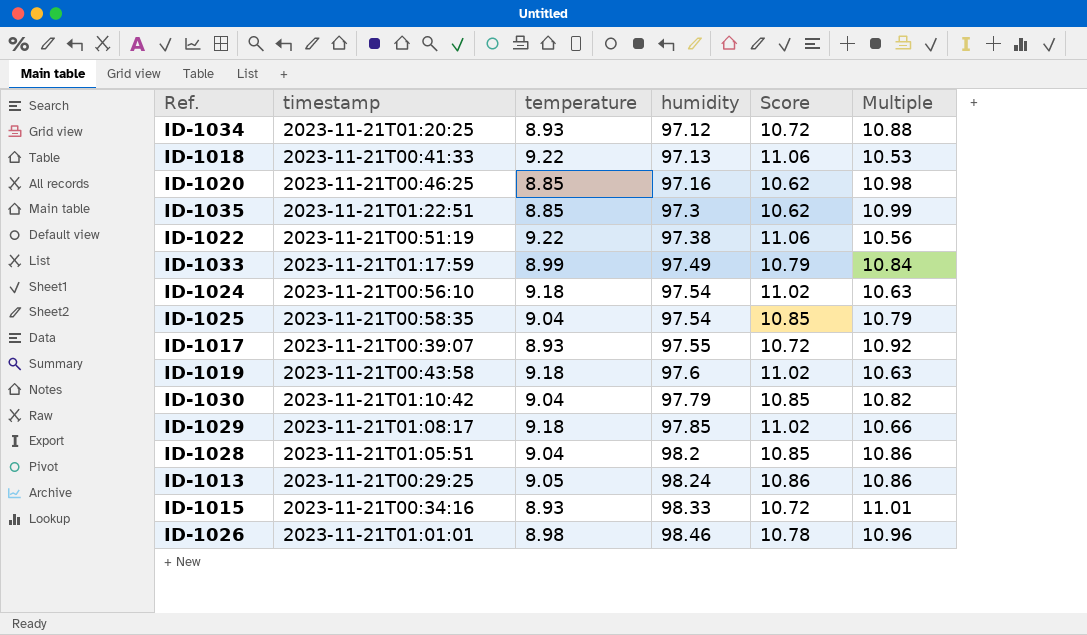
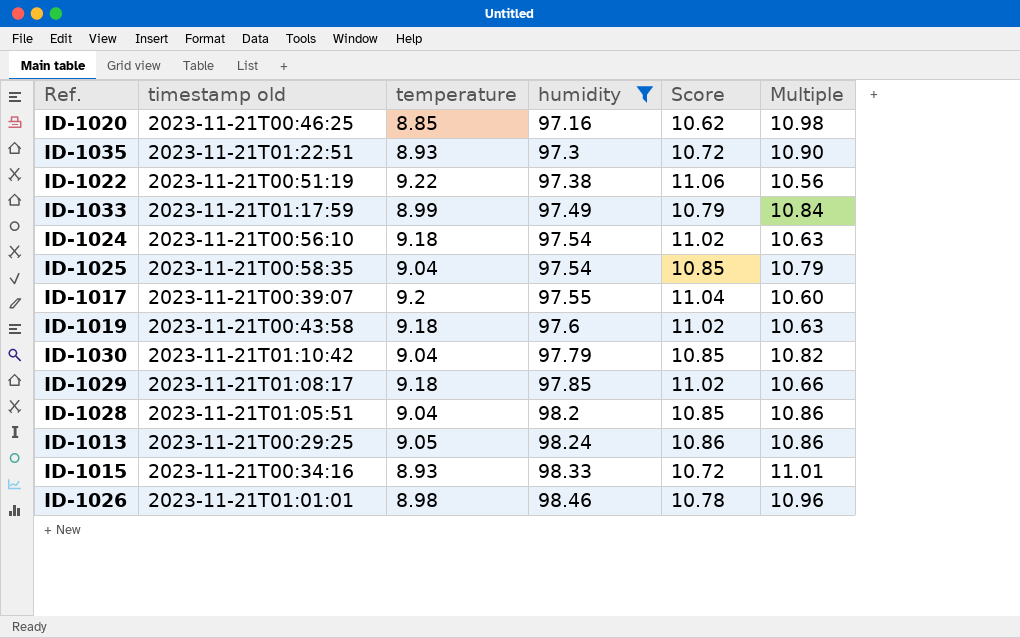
filter: none -> humidity >= 97.16
column name: timestamp -> timestamp old
ID-1035 | temperature: 8.85 -> 8.93
ID-1035 | Score: 10.62 -> 10.72
ID-1035 | Multiple: 10.99 -> 10.90
ID-1017 | temperature: 8.93 -> 9.2
ID-1017 | Score: 10.72 -> 11.04
ID-1017 | Multiple: 10.92 -> 10.60

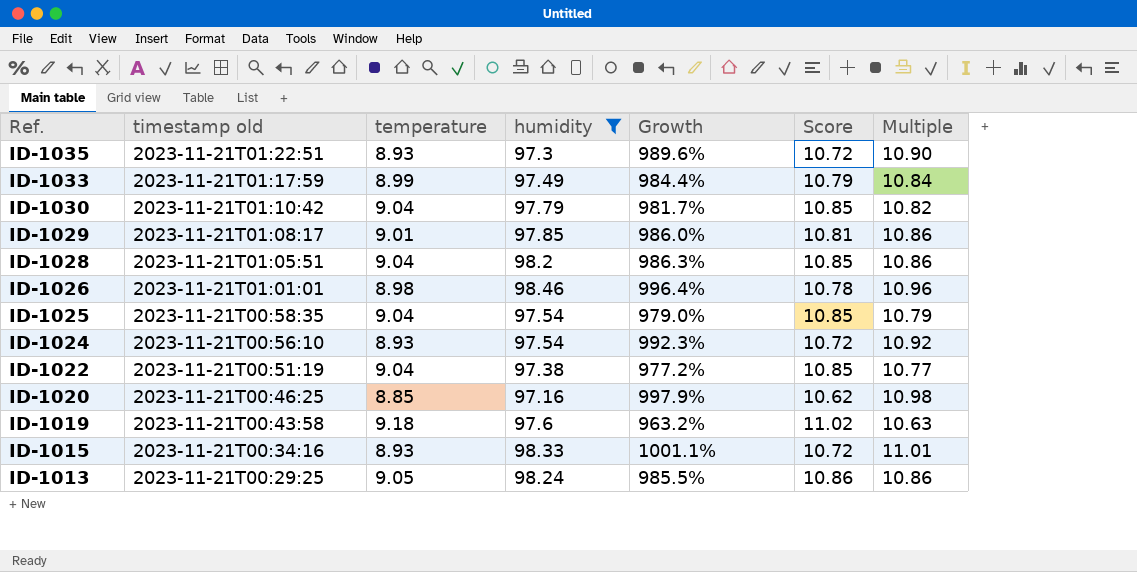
row order: humidity ascending -> Ref. descending
column Growth | formula: none -> ([humidity] - [temperature]) / [temperature]
row ID-1017: 2023-11-21T00:39:07 | 9.2 | 97.55 | 11.04 | 10.60 -> none
ID-1029 | temperature: 9.18 -> 9.01
ID-1029 | Score: 11.02 -> 10.81
ID-1029 | Multiple: 10.66 -> 10.86
ID-1024 | temperature: 9.18 -> 8.93
ID-1024 | Score: 11.02 -> 10.72
ID-1024 | Multiple: 10.63 -> 10.92
ID-1022 | temperature: 9.22 -> 9.04
ID-1022 | Score: 11.06 -> 10.85
ID-1022 | Multiple: 10.56 -> 10.77

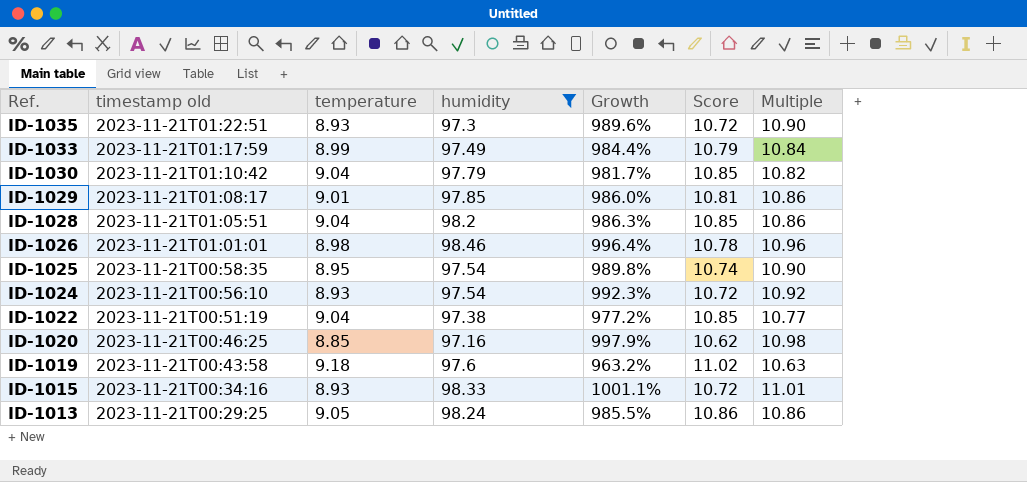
ID-1025 | temperature: 9.04 -> 8.95
ID-1025 | Growth: 979.0% -> 989.8%
ID-1025 | Score: 10.85 -> 10.74
ID-1025 | Multiple: 10.79 -> 10.90

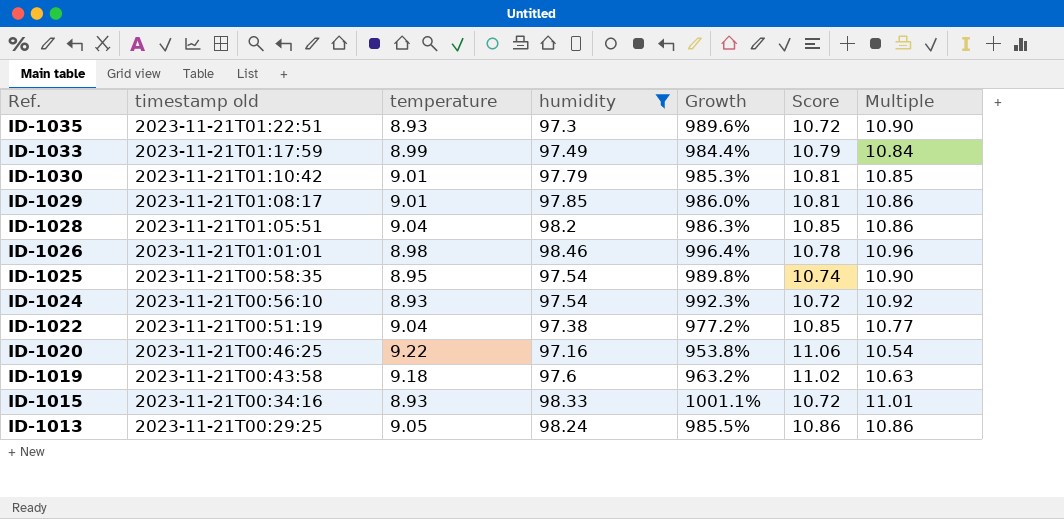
ID-1030 | temperature: 9.04 -> 9.01
ID-1030 | Growth: 981.7% -> 985.3%
ID-1030 | Score: 10.85 -> 10.81
ID-1030 | Multiple: 10.82 -> 10.85
ID-1020 | temperature: 8.85 -> 9.22
ID-1020 | Growth: 997.9% -> 953.8%
ID-1020 | Score: 10.62 -> 11.06
ID-1020 | Multiple: 10.98 -> 10.54

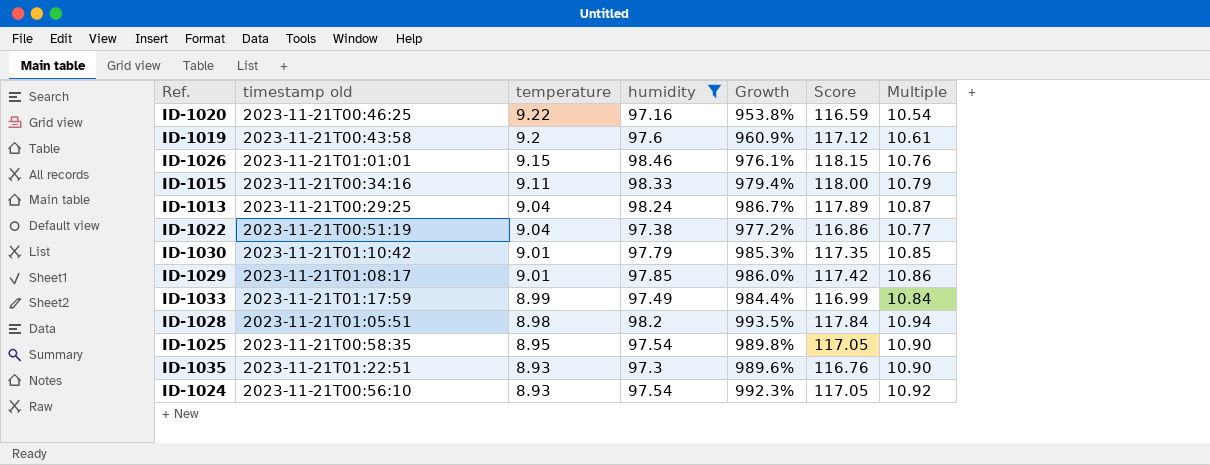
row order: Ref. descending -> temperature descending
column Score | formula: [temperature] * 1.2 -> [humidity] * 1.2
ID-1019 | temperature: 9.18 -> 9.2
ID-1019 | Growth: 963.2% -> 960.9%
ID-1019 | Multiple: 10.63 -> 10.61
ID-1026 | temperature: 8.98 -> 9.15
ID-1026 | Growth: 996.4% -> 976.1%
ID-1026 | Multiple: 10.96 -> 10.76
ID-1015 | temperature: 8.93 -> 9.11
ID-1015 | Growth: 1001.1% -> 979.4%
ID-1015 | Multiple: 11.01 -> 10.79
ID-1013 | temperature: 9.05 -> 9.04
ID-1013 | Growth: 985.5% -> 986.7%
ID-1013 | Multiple: 10.86 -> 10.87
ID-1028 | temperature: 9.04 -> 8.98
ID-1028 | Growth: 986.3% -> 993.5%
ID-1028 | Multiple: 10.86 -> 10.94

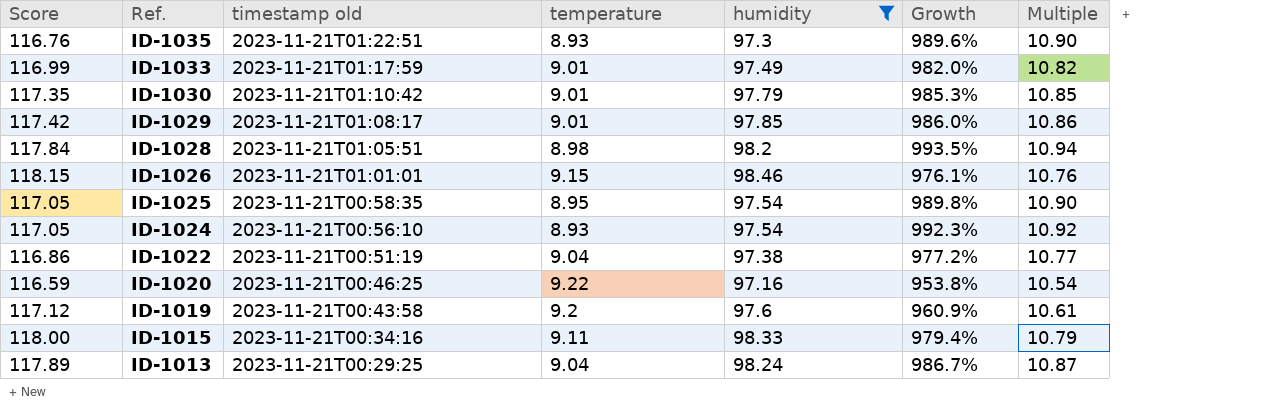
row order: temperature descending -> Ref. descending
column Score | position: 6 -> 1
ID-1033 | temperature: 8.99 -> 9.01
ID-1033 | Growth: 984.4% -> 982.0%
ID-1033 | Multiple: 10.84 -> 10.82

